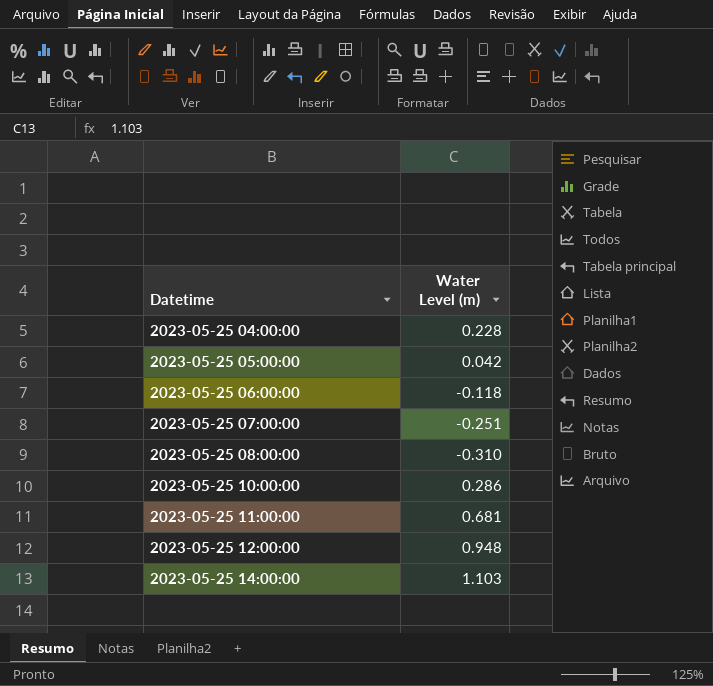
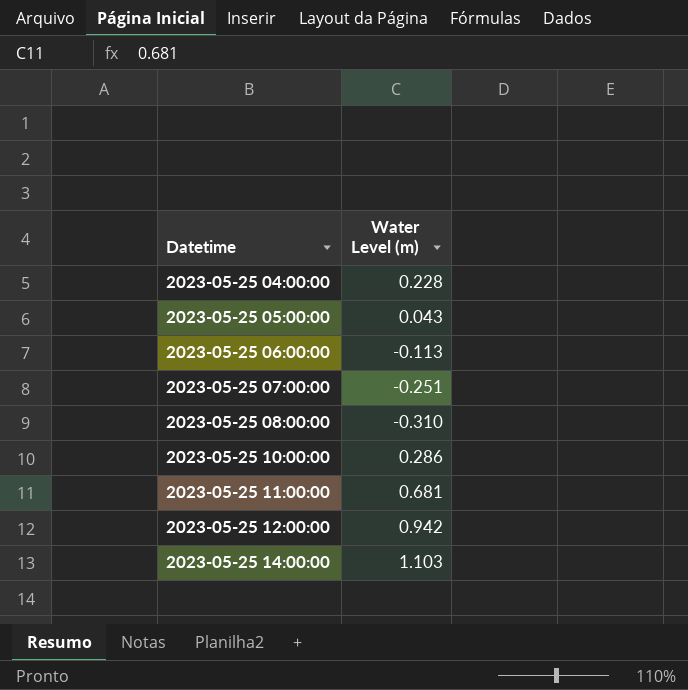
2023-05-25 05:00:00 | Water Level (m): 0.042 -> 0.043
2023-05-25 06:00:00 | Water Level (m): -0.118 -> -0.113
2023-05-25 12:00:00 | Water Level (m): 0.948 -> 0.942

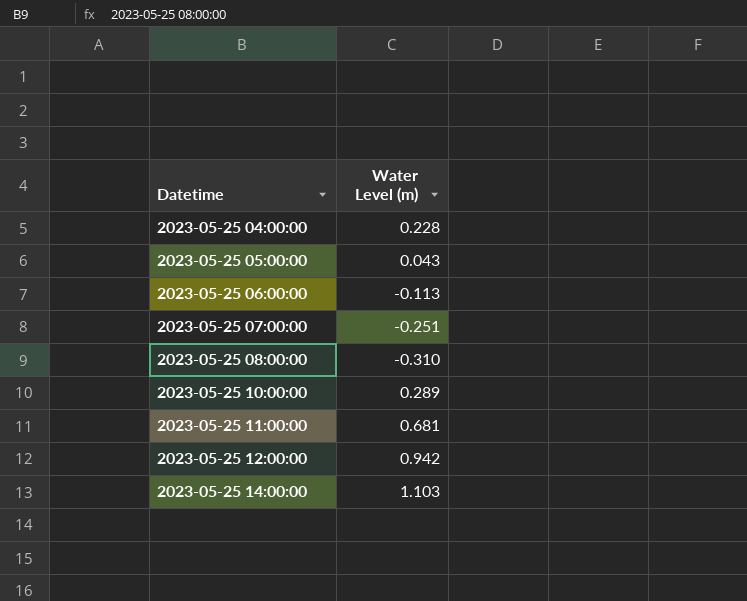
2023-05-25 10:00:00 | Water Level (m): 0.286 -> 0.289

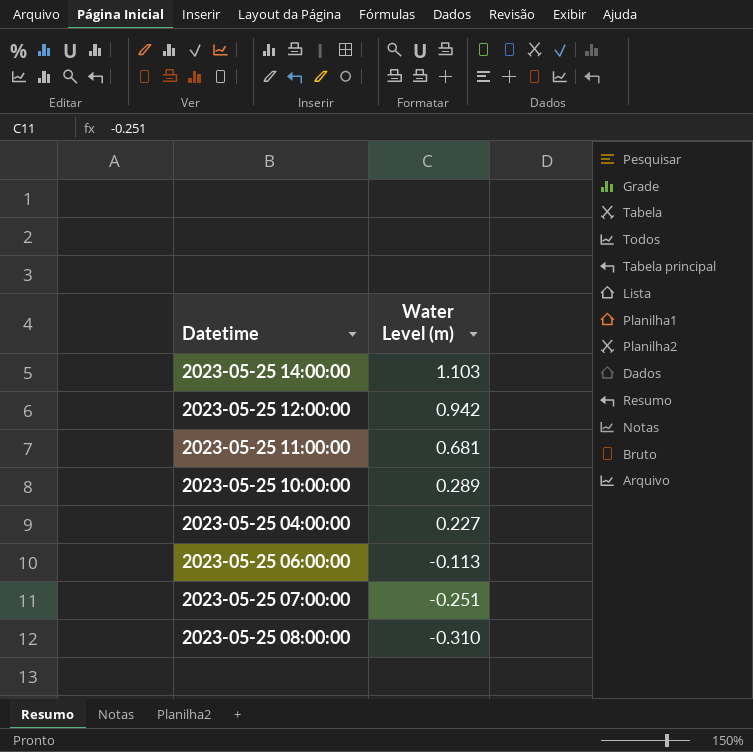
row order: Datetime ascending -> Water Level (m) descending
row 2023-05-25 05:00:00: 0.043 -> none
2023-05-25 04:00:00 | Water Level (m): 0.228 -> 0.227

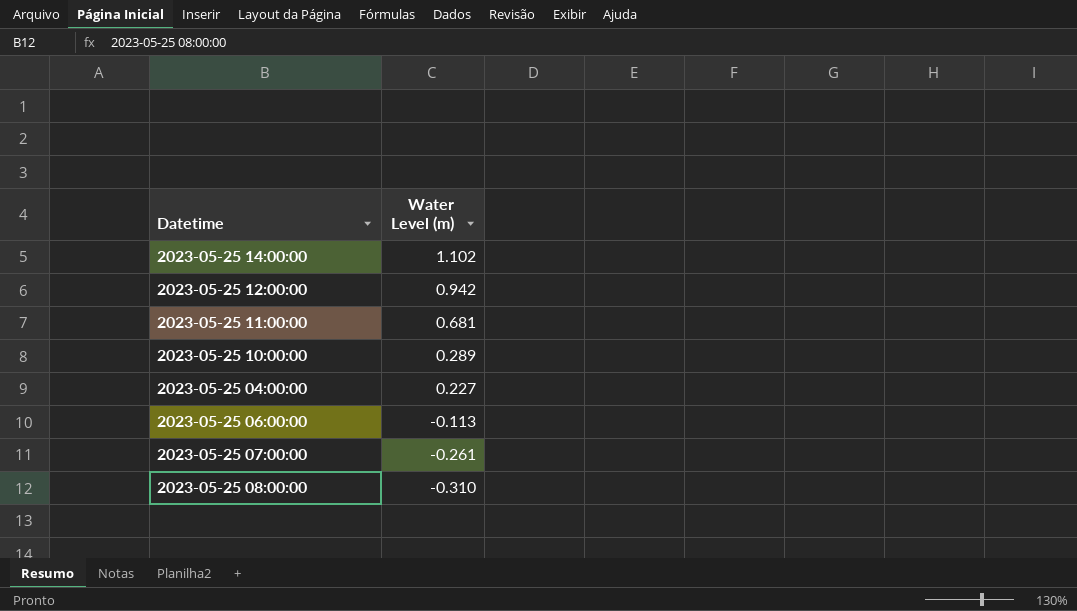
2023-05-25 14:00:00 | Water Level (m): 1.103 -> 1.102
2023-05-25 07:00:00 | Water Level (m): -0.251 -> -0.261

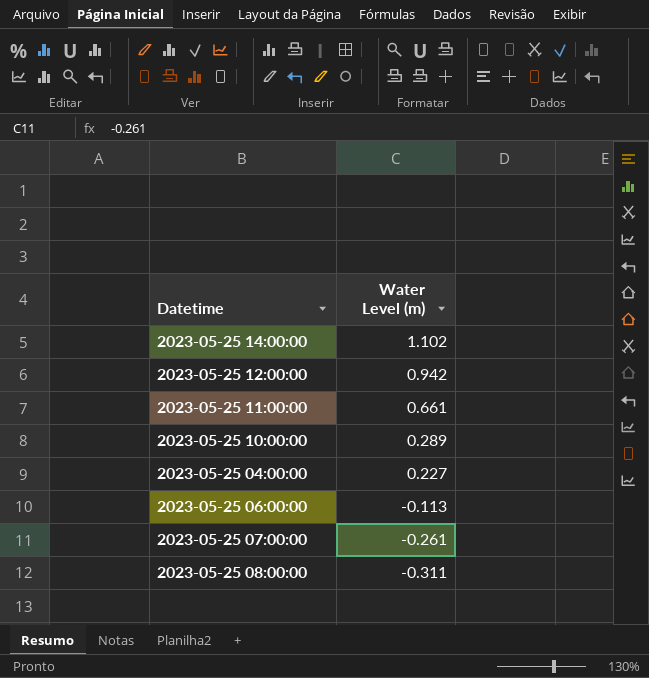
2023-05-25 11:00:00 | Water Level (m): 0.681 -> 0.661
2023-05-25 08:00:00 | Water Level (m): -0.310 -> -0.311

